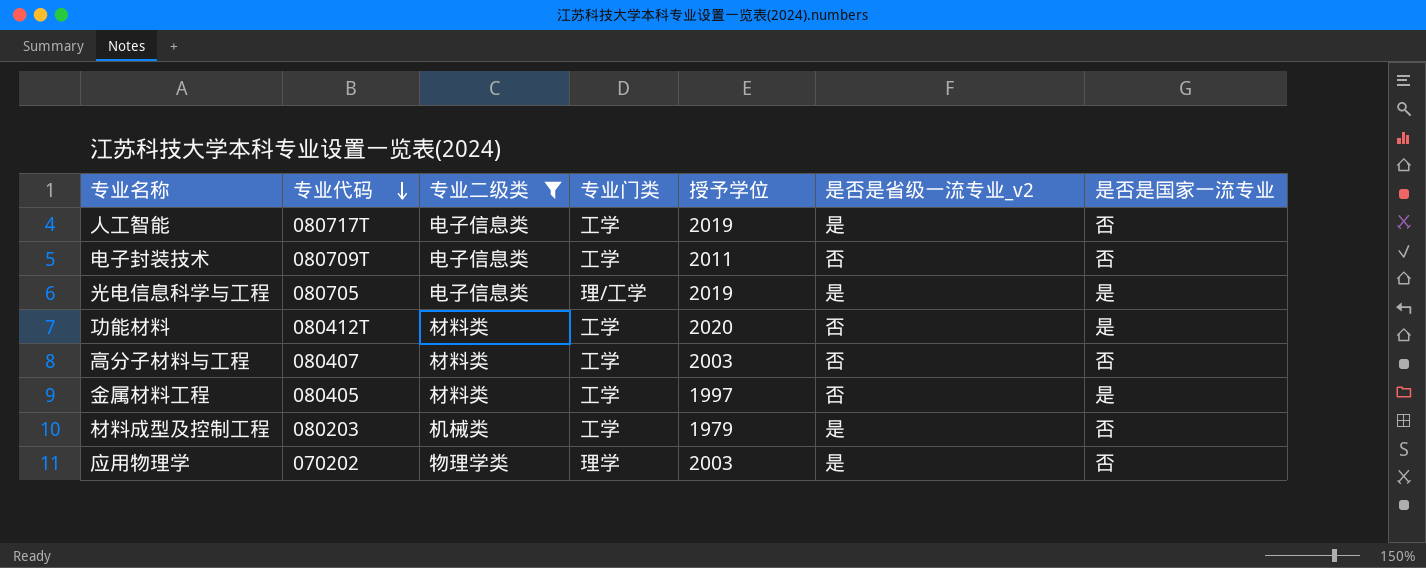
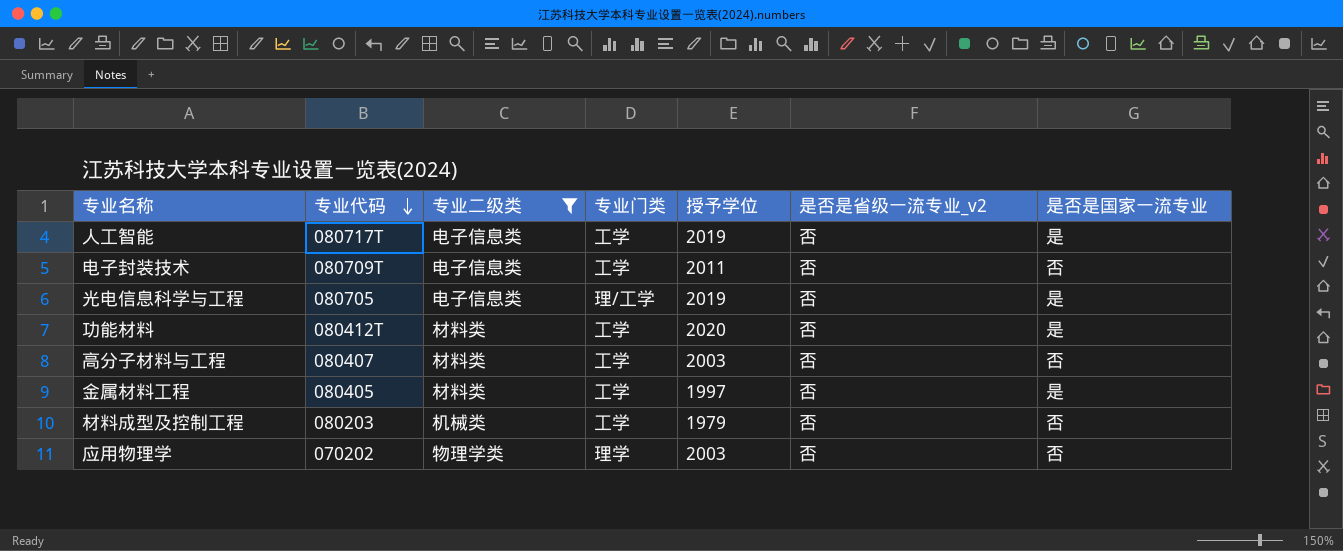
人工智能 | 是否是省级一流专业_v2: 是 -> 否
人工智能 | 是否是国家一流专业: 否 -> 是
光电信息科学与工程 | 是否是省级一流专业_v2: 是 -> 否
材料成型及控制工程 | 是否是省级一流专业_v2: 是 -> 否
应用物理学 | 是否是省级一流专业_v2: 是 -> 否

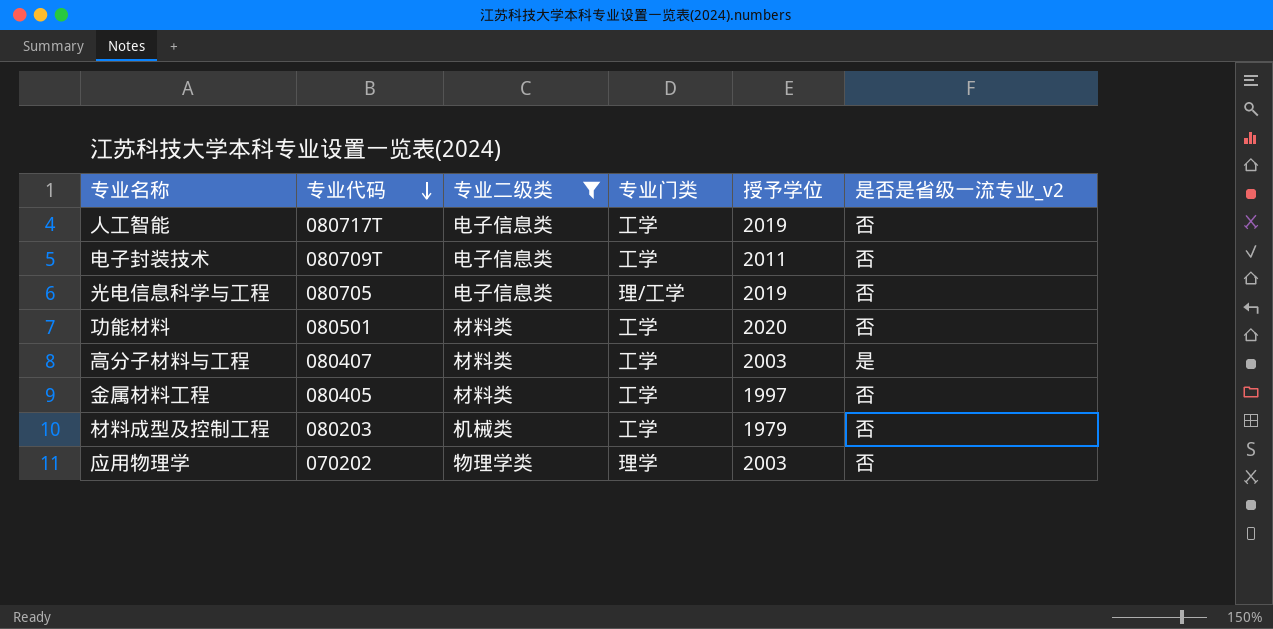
column 是否是国家一流专业 | position: 7 -> none
功能材料 | 专业代码: 080412T -> 080501
高分子材料与工程 | 是否是省级一流专业_v2: 否 -> 是

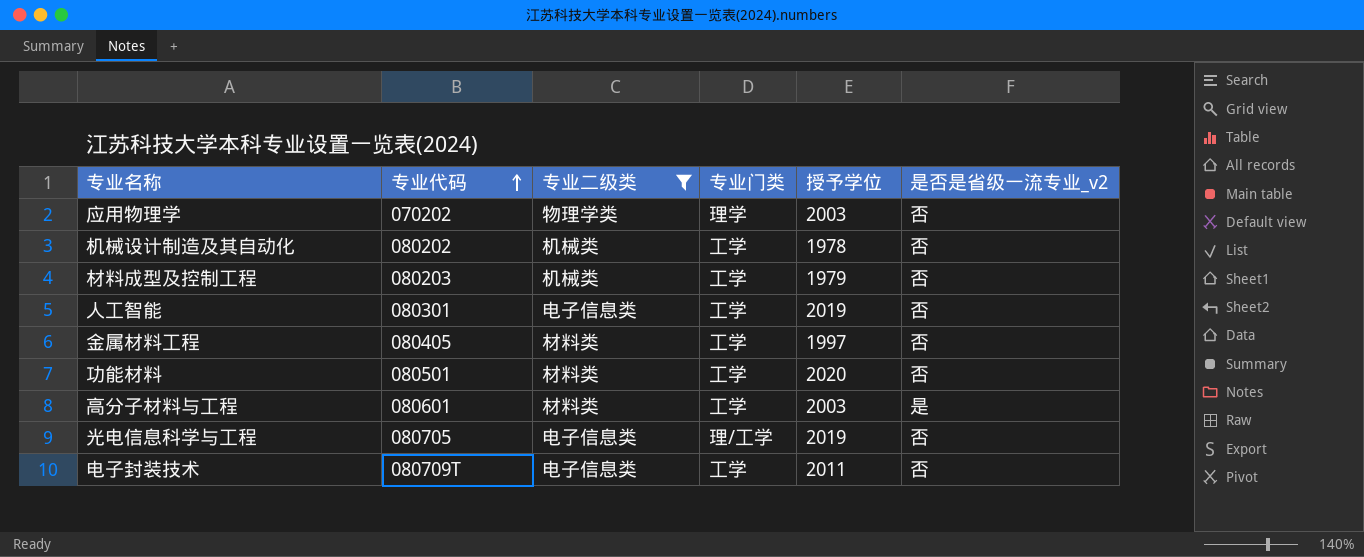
row order: 专业代码 descending -> 专业代码 ascending
row 机械设计制造及其自动化: none -> 080202 | 机械类 | 工学 | 1978 | 否
人工智能 | 专业代码: 080717T -> 080301
高分子材料与工程 | 专业代码: 080407 -> 080601

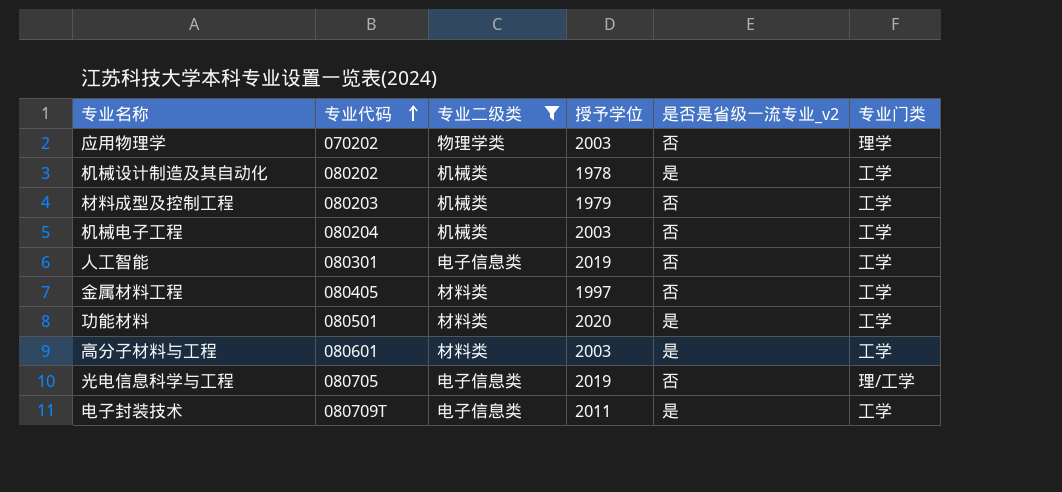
column 专业门类 | position: 4 -> 6
机械设计制造及其自动化 | 是否是省级一流专业_v2: 否 -> 是
row 机械电子工程: none -> 080204 | 机械类 | 2003 | 否 | 工学
功能材料 | 是否是省级一流专业_v2: 否 -> 是
电子封装技术 | 是否是省级一流专业_v2: 否 -> 是

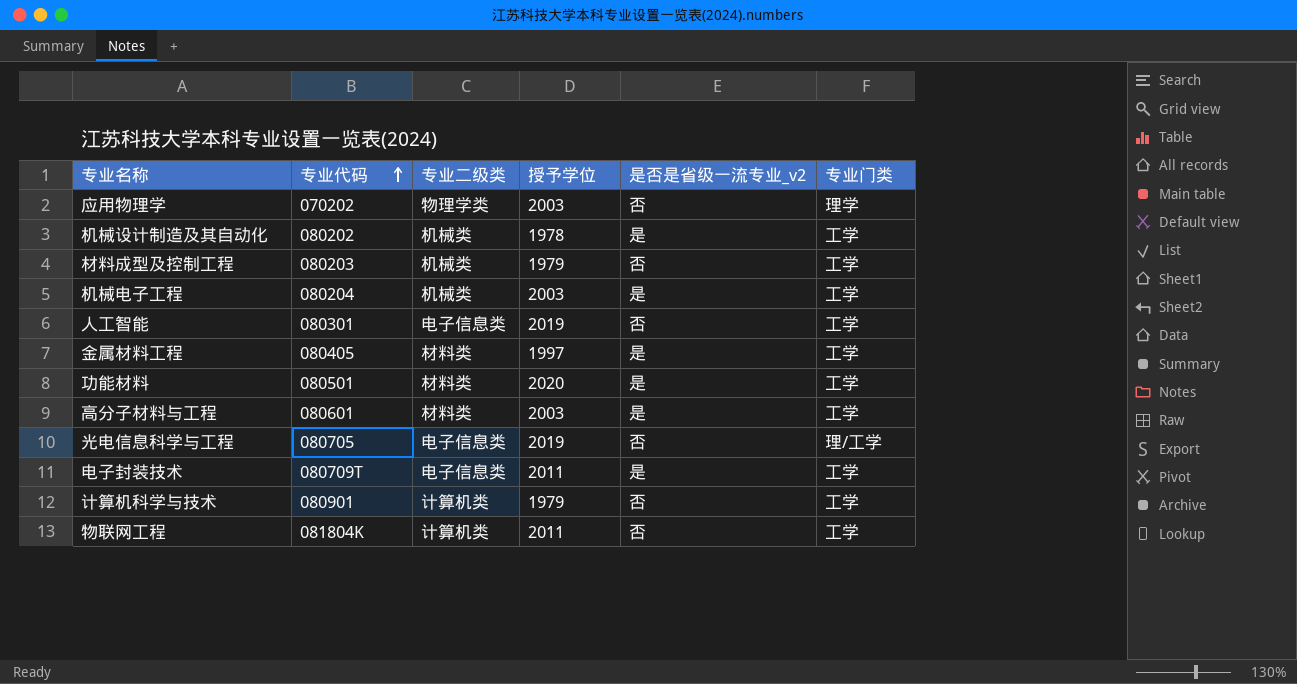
filter: 专业二级类 != 计算机类 -> none
机械电子工程 | 是否是省级一流专业_v2: 否 -> 是
金属材料工程 | 是否是省级一流专业_v2: 否 -> 是

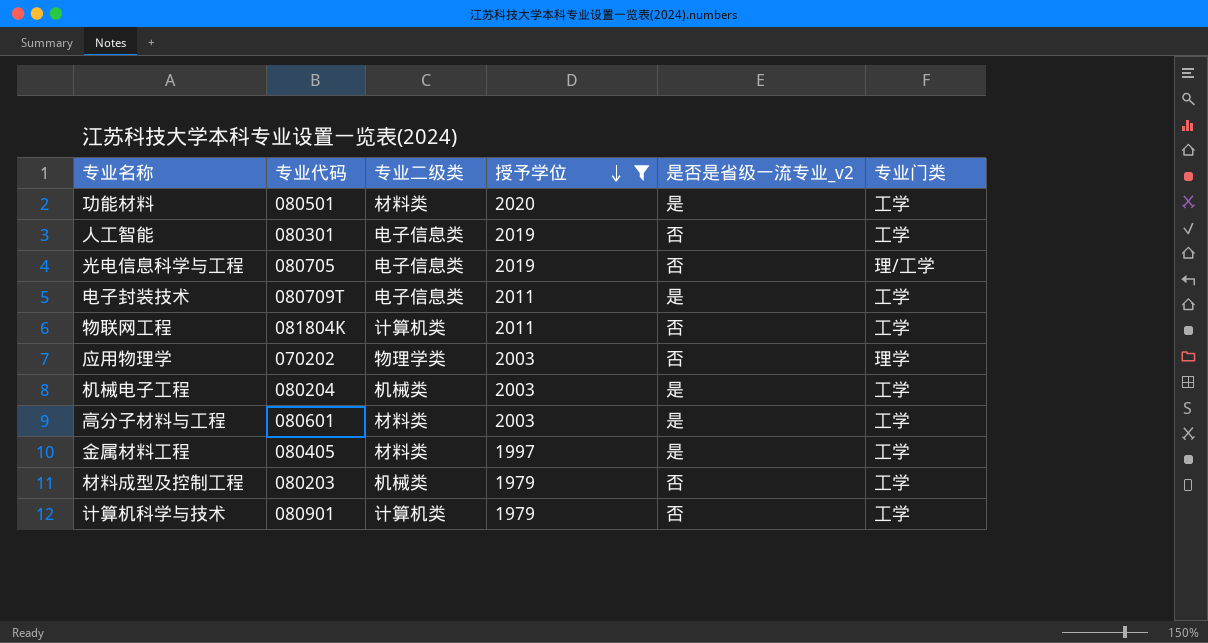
filter: none -> 授予学位 != 1978
row order: 专业代码 ascending -> 授予学位 descending

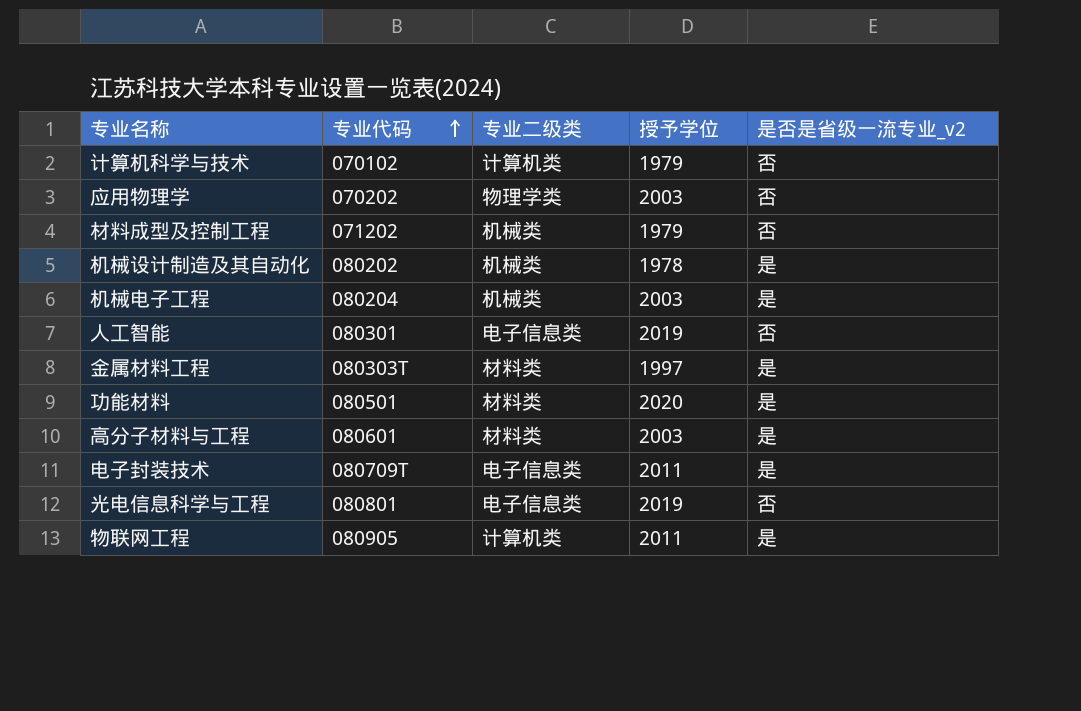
filter: 授予学位 != 1978 -> none
row order: 授予学位 descending -> 专业代码 ascending
column 专业门类 | position: 6 -> none
计算机科学与技术 | 专业代码: 080901 -> 070102
材料成型及控制工程 | 专业代码: 080203 -> 071202
金属材料工程 | 专业代码: 080405 -> 080303T
光电信息科学与工程 | 专业代码: 080705 -> 080801
物联网工程 | 专业代码: 081804K -> 080905
物联网工程 | 是否是省级一流专业_v2: 否 -> 是

